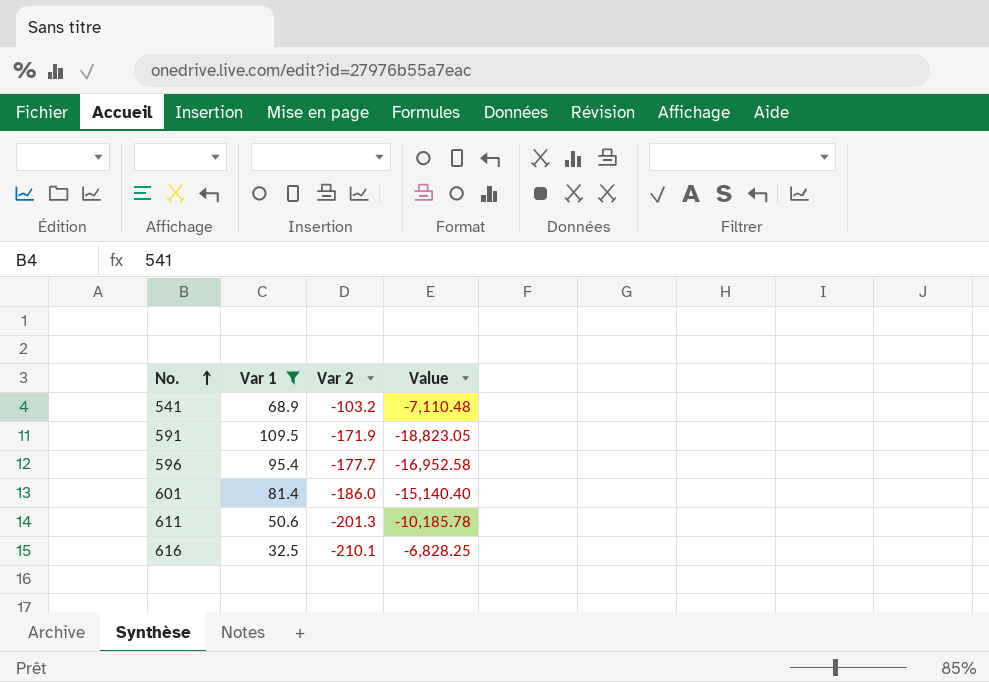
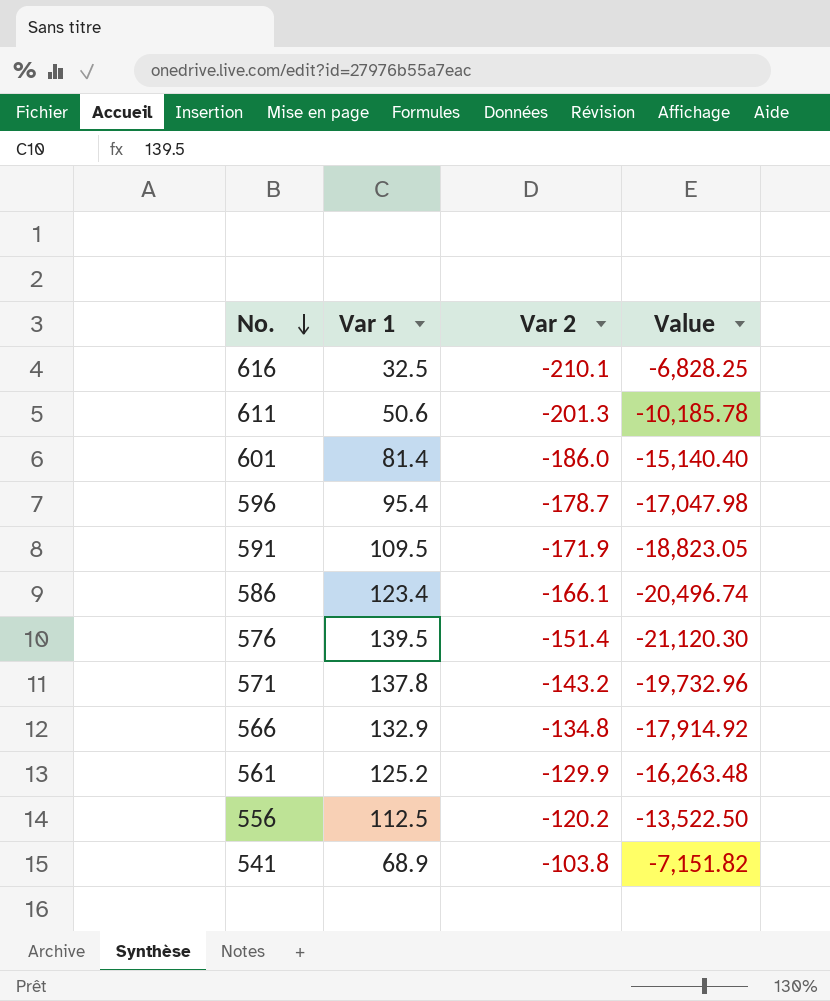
filter: Var 1 <= 109.5 -> none
row order: No. ascending -> No. descending
596 | Var 2: -177.7 -> -178.7
596 | Value: -16,952.58 -> -17,047.98
541 | Var 2: -103.2 -> -103.8
541 | Value: -7,110.48 -> -7,151.82

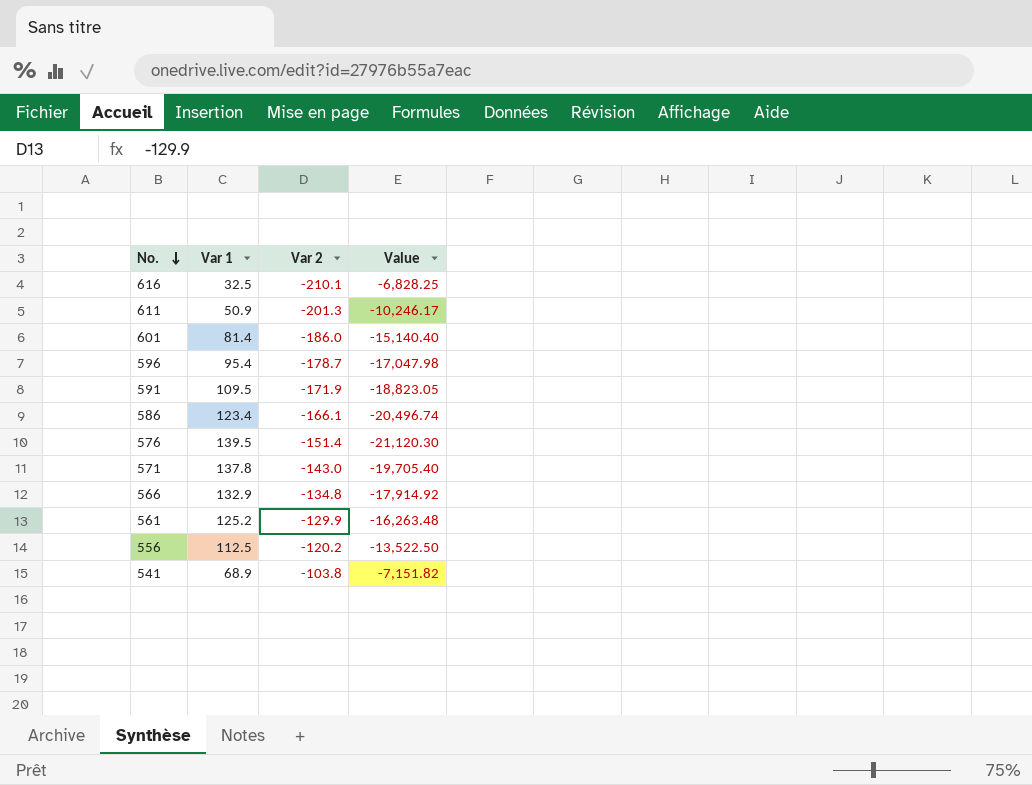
611 | Var 1: 50.6 -> 50.9
611 | Value: -10,185.78 -> -10,246.17
571 | Var 2: -143.2 -> -143.0
571 | Value: -19,732.96 -> -19,705.40

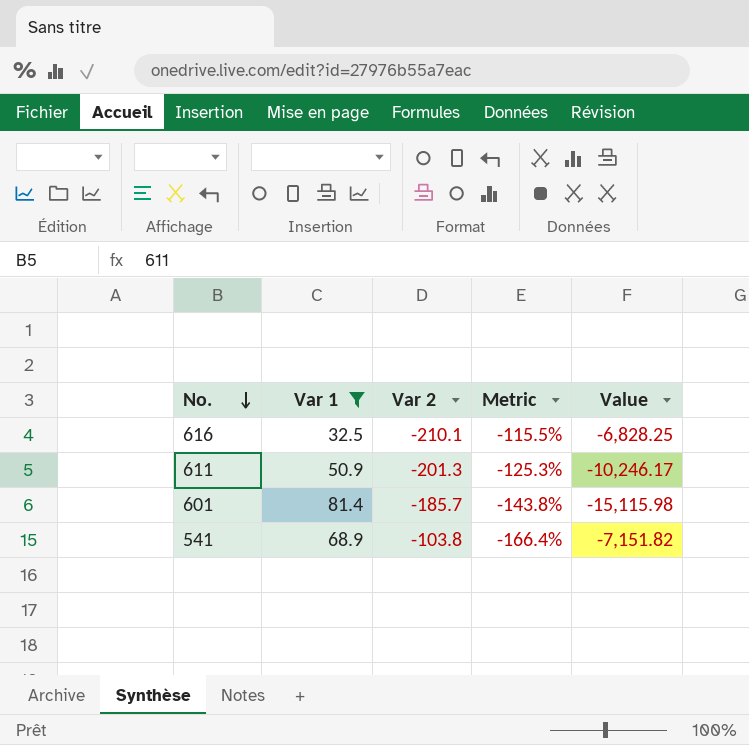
filter: none -> Var 1 <= 81.4
column Metric | formula: none -> ([Var 1] - [Var 2]) / [Var 2]
601 | Var 2: -186.0 -> -185.7
601 | Value: -15,140.40 -> -15,115.98

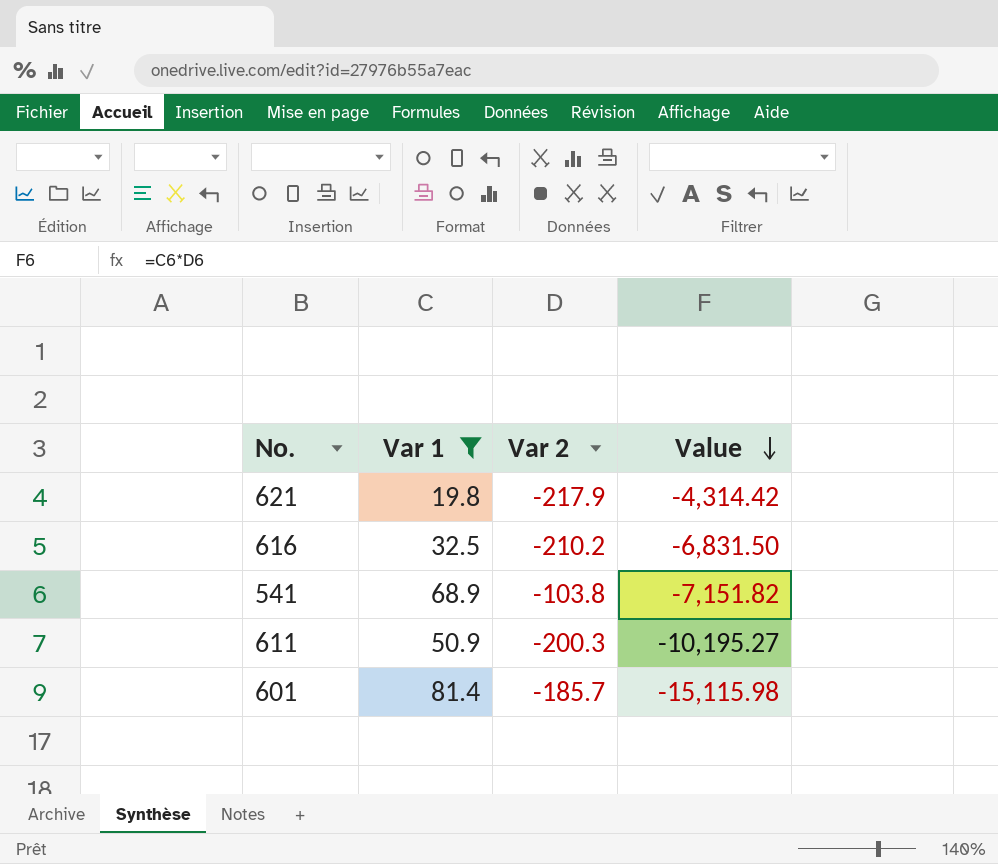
row order: No. descending -> Value descending
column Metric | formula: ([Var 1] - [Var 2]) / [Var 2] -> none
row 621: none -> 19.8 | -217.9 | -4,314.42
616 | Var 2: -210.1 -> -210.2
616 | Value: -6,828.25 -> -6,831.50
611 | Var 2: -201.3 -> -200.3
611 | Value: -10,246.17 -> -10,195.27

